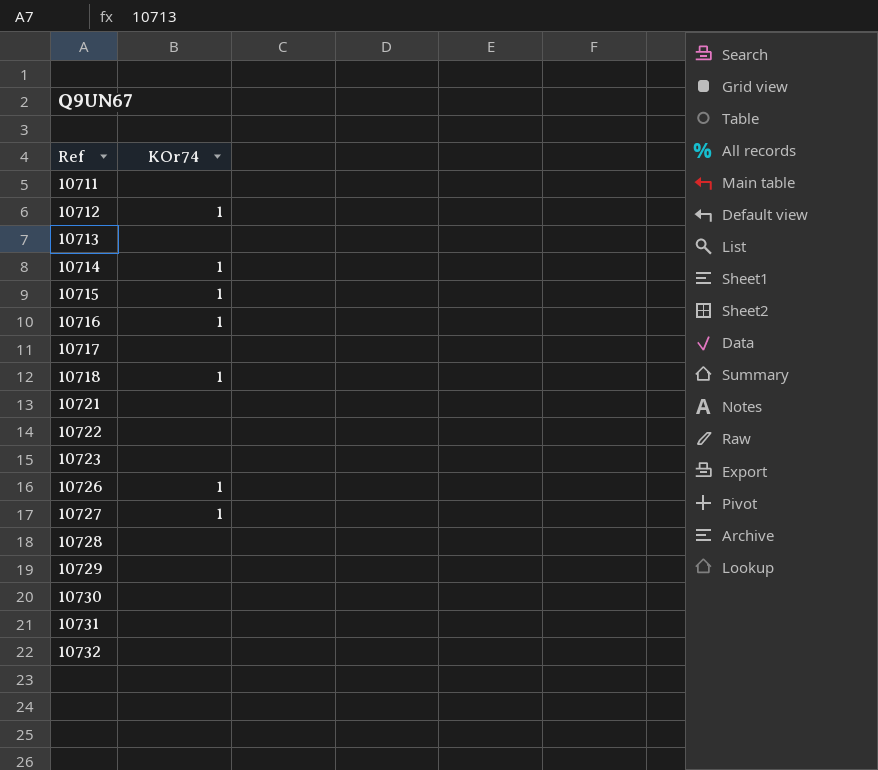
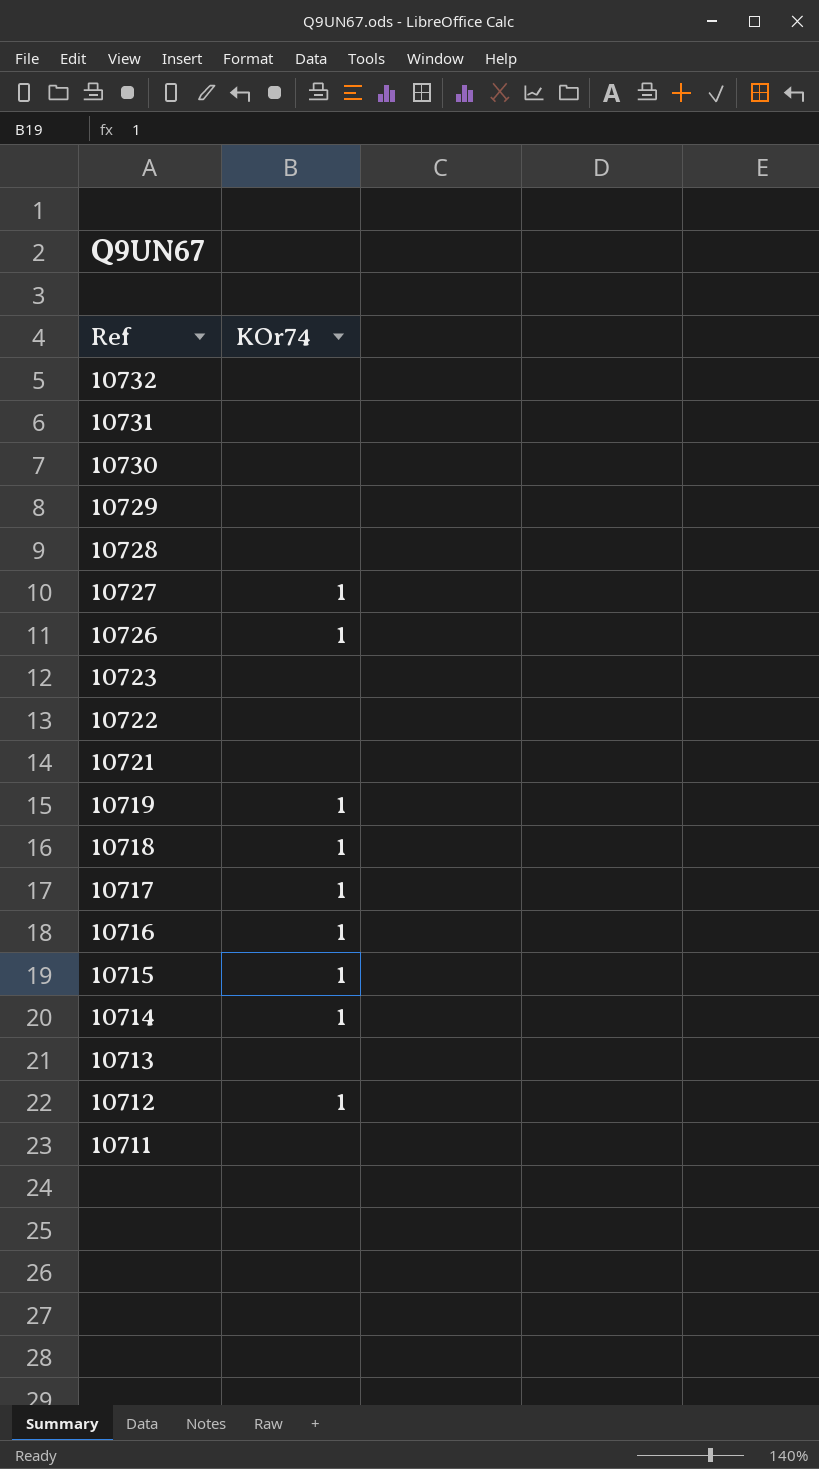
row order: Ref ascending -> Ref descending
row 10719: none -> 1
10717 | KOr74: none -> 1

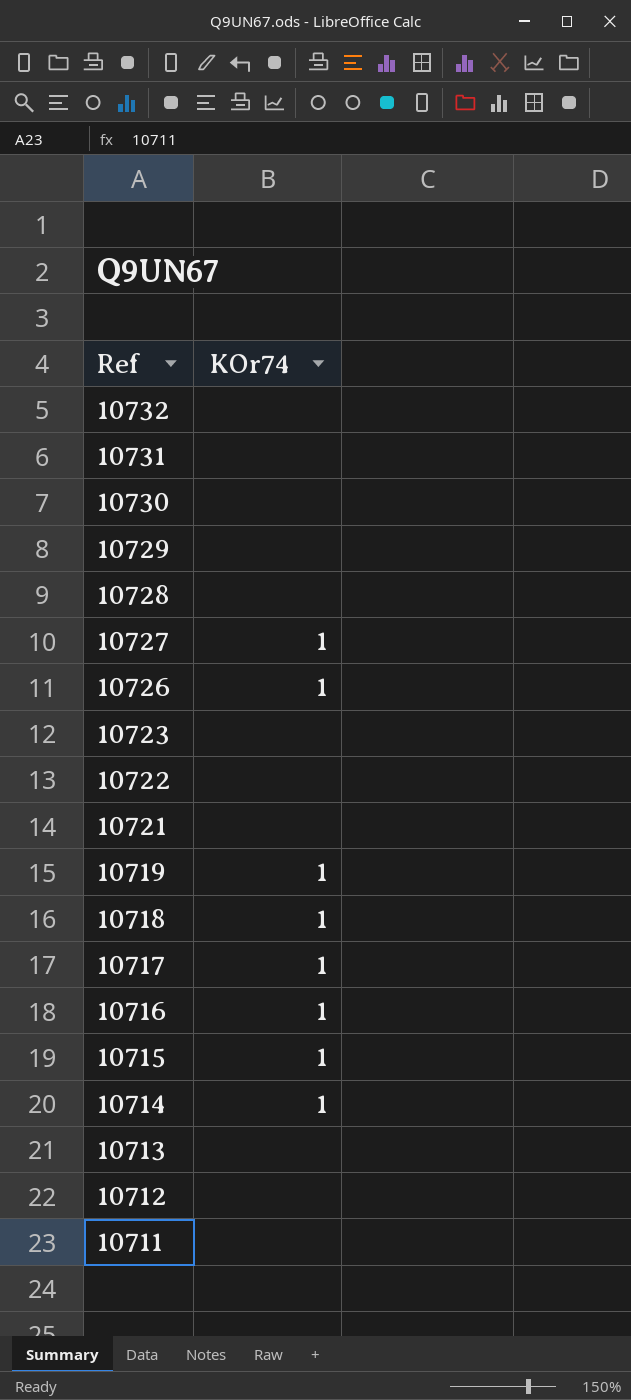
10712 | KOr74: 1 -> none

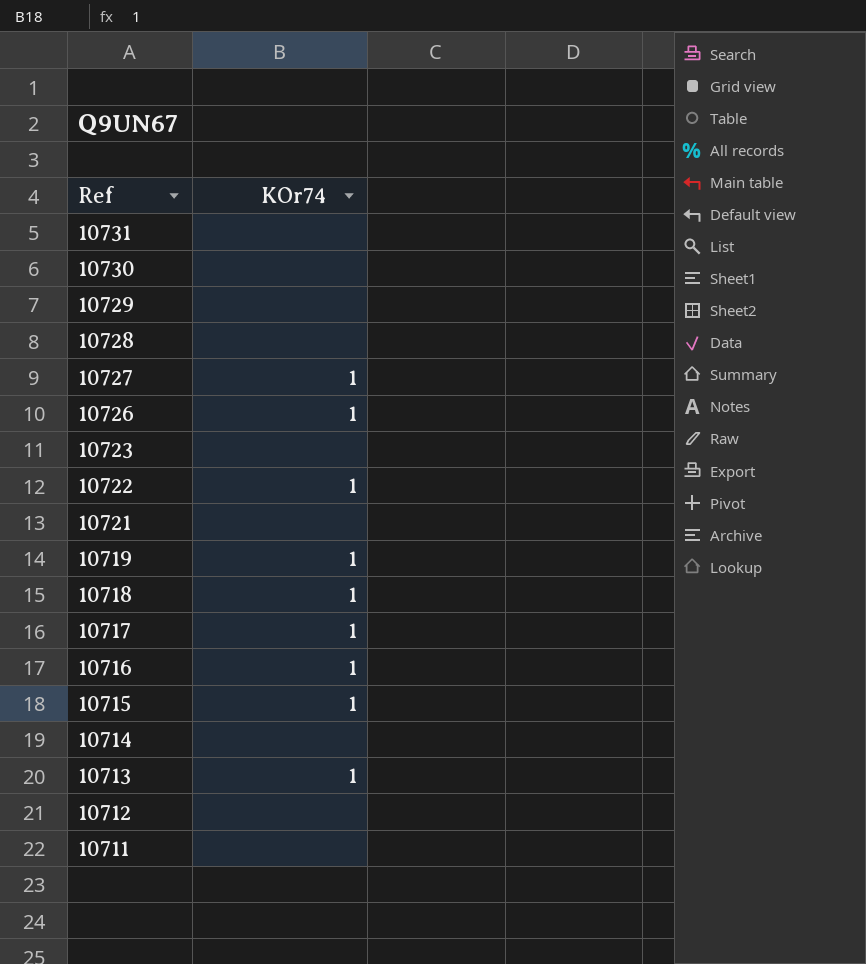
row 10732: none -> none
10722 | KOr74: none -> 1
10714 | KOr74: 1 -> none
10713 | KOr74: none -> 1

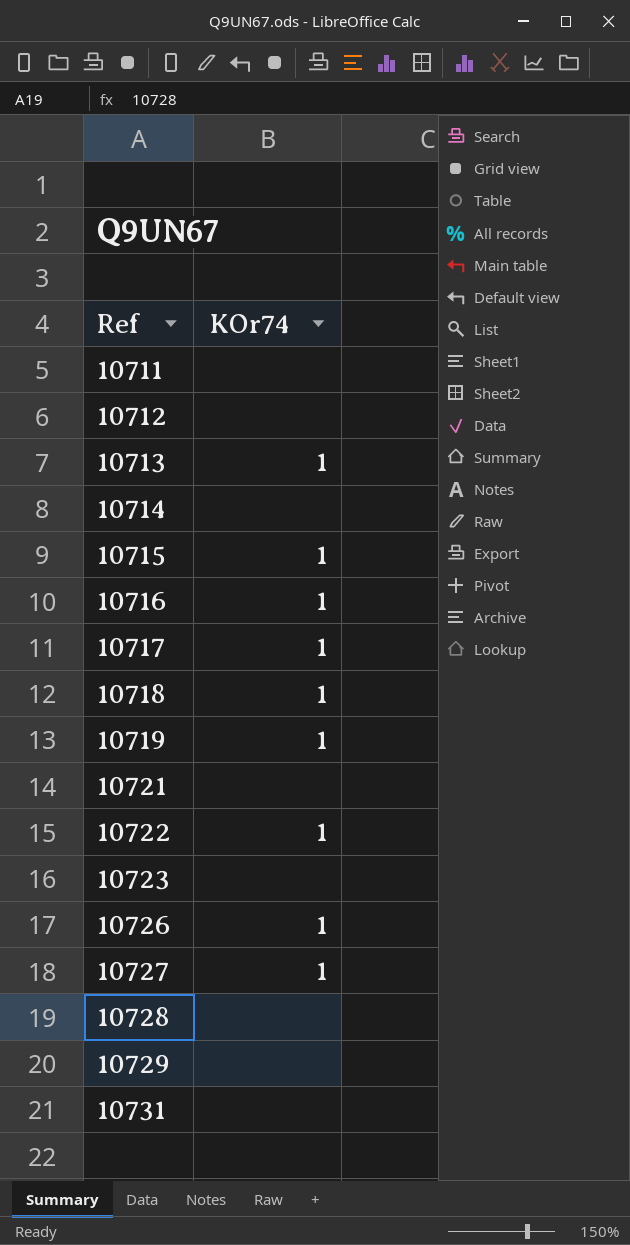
row order: Ref descending -> Ref ascending
row 10730: none -> none

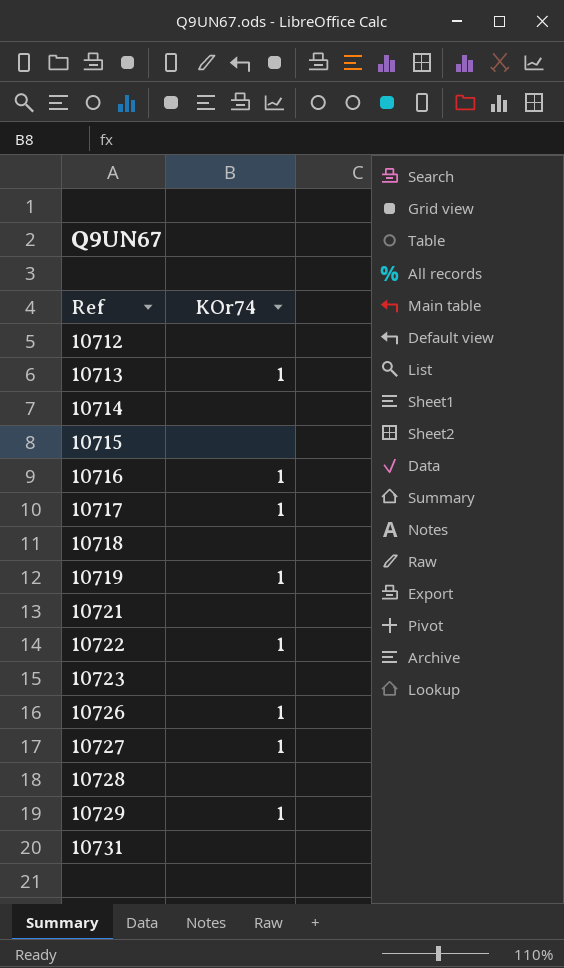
row 10711: none -> none
10715 | KOr74: 1 -> none
10718 | KOr74: 1 -> none
10729 | KOr74: none -> 1

